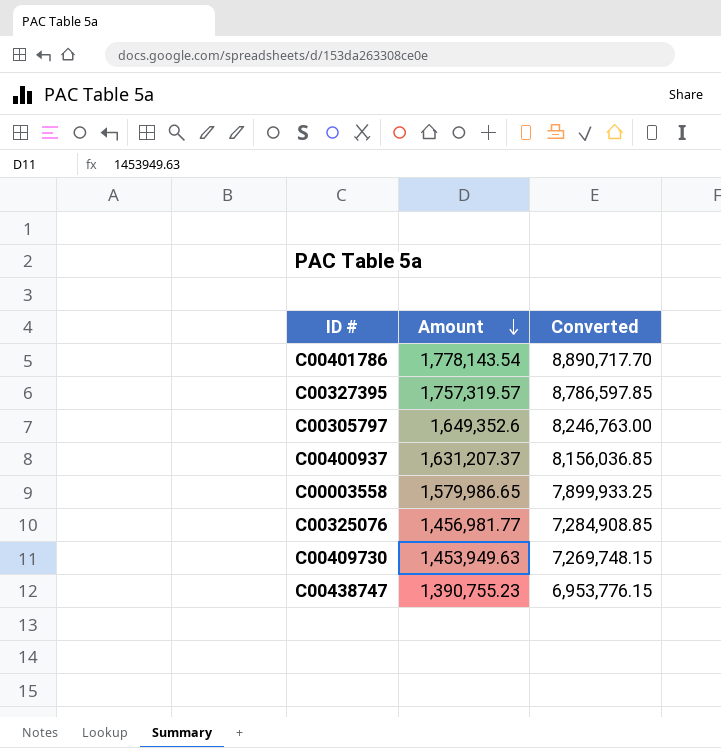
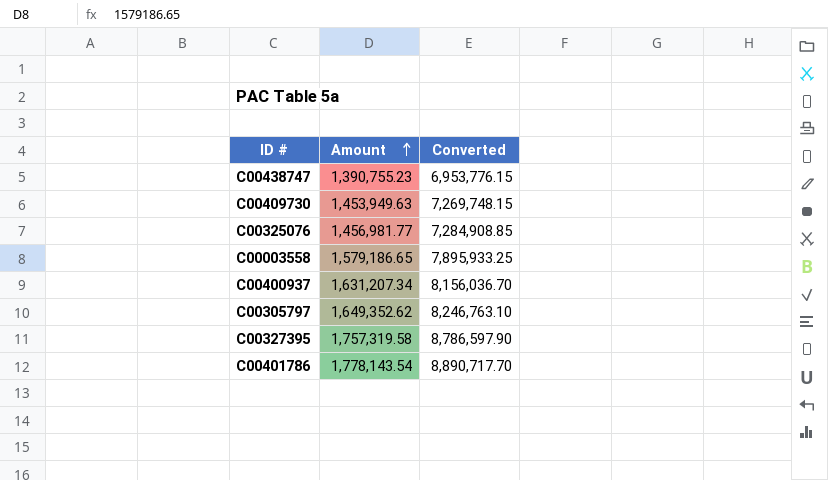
row order: Amount descending -> Amount ascending
C00003558 | Amount: 1,579,986.65 -> 1,579,186.65
C00003558 | Converted: 7,899,933.25 -> 7,895,933.25
C00400937 | Amount: 1,631,207.37 -> 1,631,207.34
C00400937 | Converted: 8,156,036.85 -> 8,156,036.70
C00305797 | Amount: 1,649,352.6 -> 1,649,352.62
C00305797 | Converted: 8,246,763.00 -> 8,246,763.10
C00327395 | Amount: 1,757,319.57 -> 1,757,319.58
C00327395 | Converted: 8,786,597.85 -> 8,786,597.90

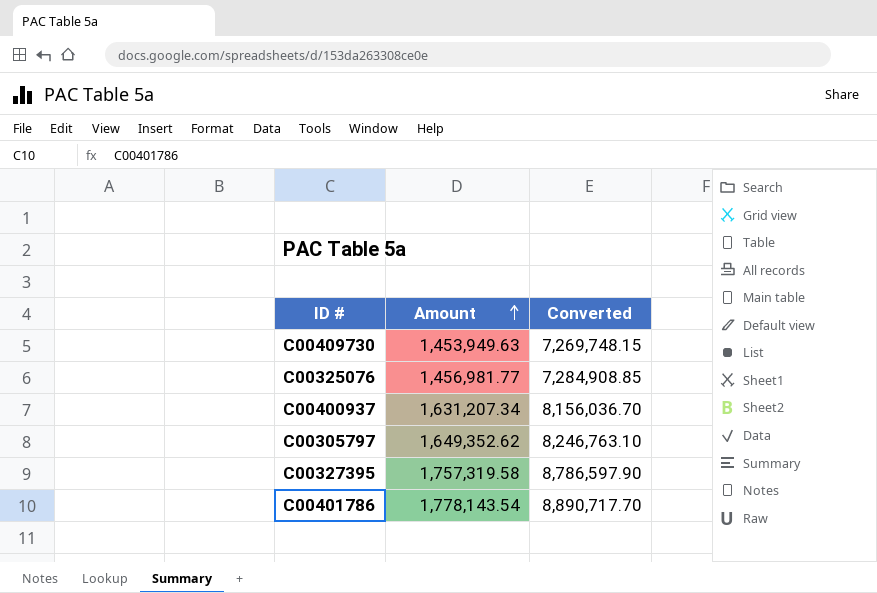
row C00438747: 1,390,755.23 | 6,953,776.15 -> none
row C00003558: 1,579,186.65 | 7,895,933.25 -> none

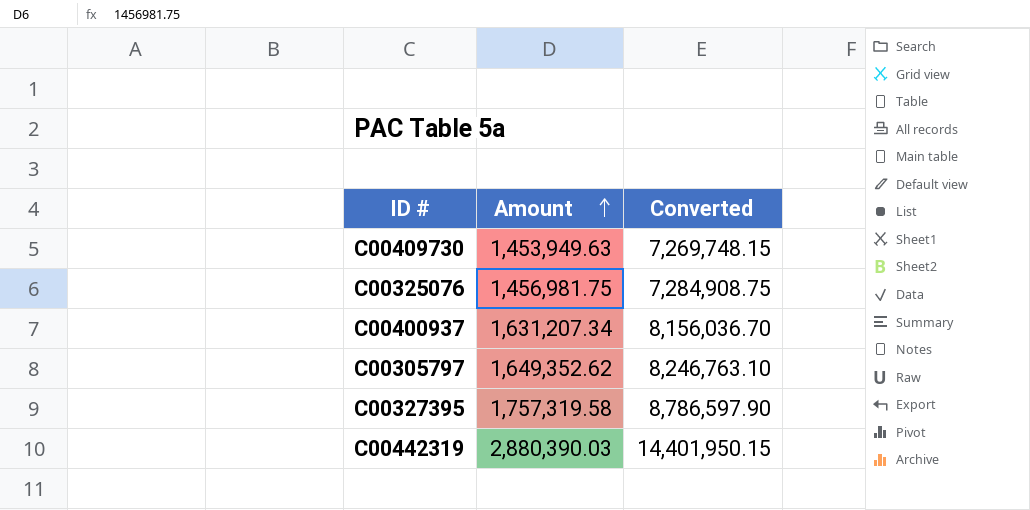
row C00401786: 1,778,143.54 | 8,890,717.70 -> none
C00325076 | Amount: 1,456,981.77 -> 1,456,981.75
C00325076 | Converted: 7,284,908.85 -> 7,284,908.75
row C00442319: none -> 2,880,390.03 | 14,401,950.15

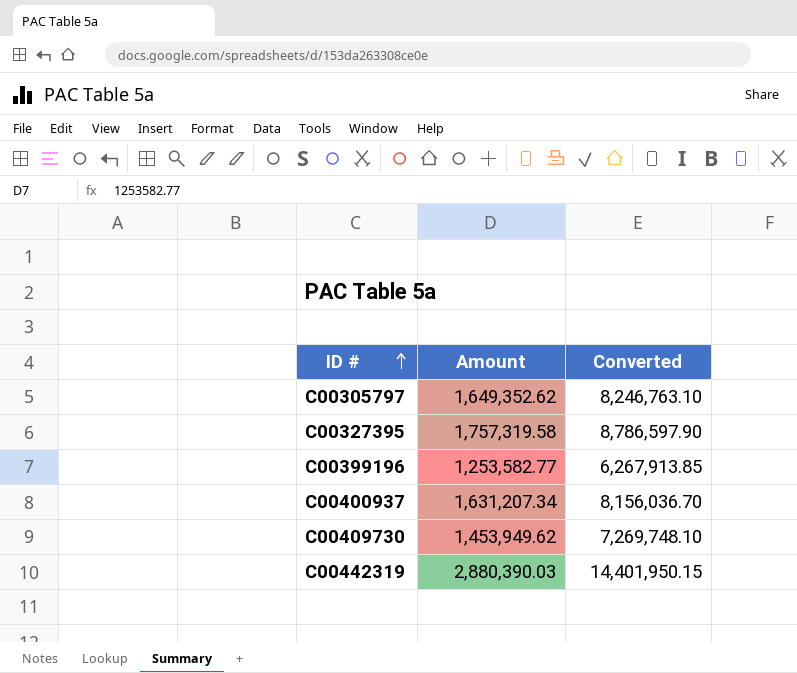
row order: Amount ascending -> ID # ascending
row C00325076: 1,456,981.75 | 7,284,908.75 -> none
row C00399196: none -> 1,253,582.77 | 6,267,913.85
C00409730 | Amount: 1,453,949.63 -> 1,453,949.62
C00409730 | Converted: 7,269,748.15 -> 7,269,748.10

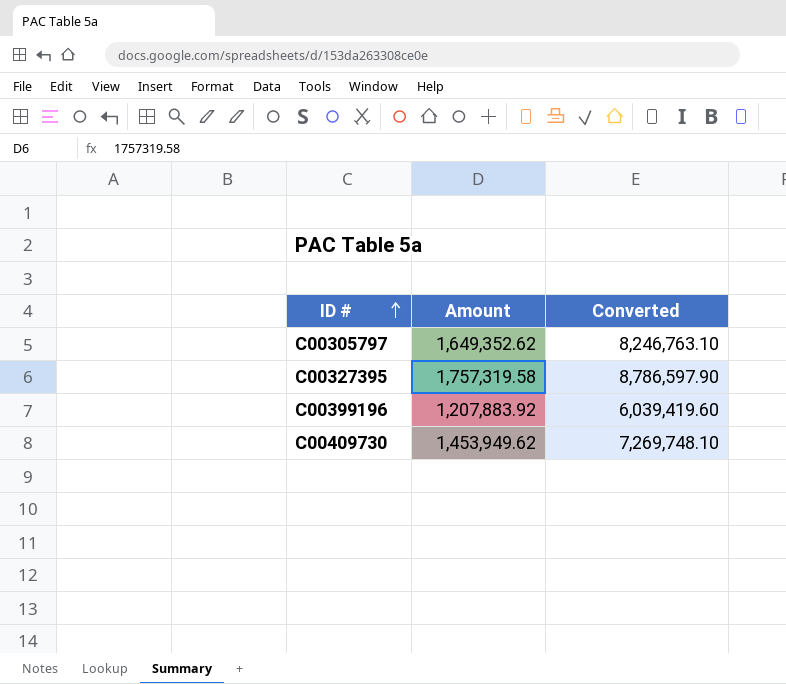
row C00400937: 1,631,207.34 | 8,156,036.70 -> none
row C00442319: 2,880,390.03 | 14,401,950.15 -> none
C00399196 | Amount: 1,253,582.77 -> 1,207,883.92
C00399196 | Converted: 6,267,913.85 -> 6,039,419.60

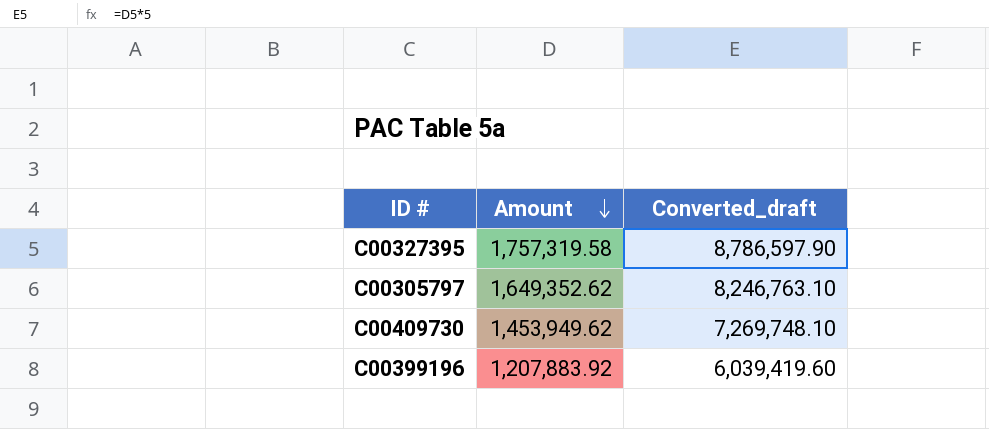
row order: ID # ascending -> Amount descending
column name: Converted -> Converted_draft

